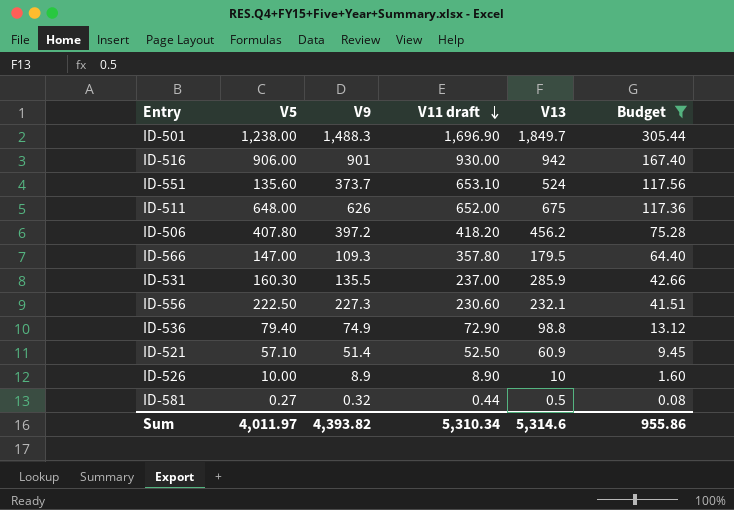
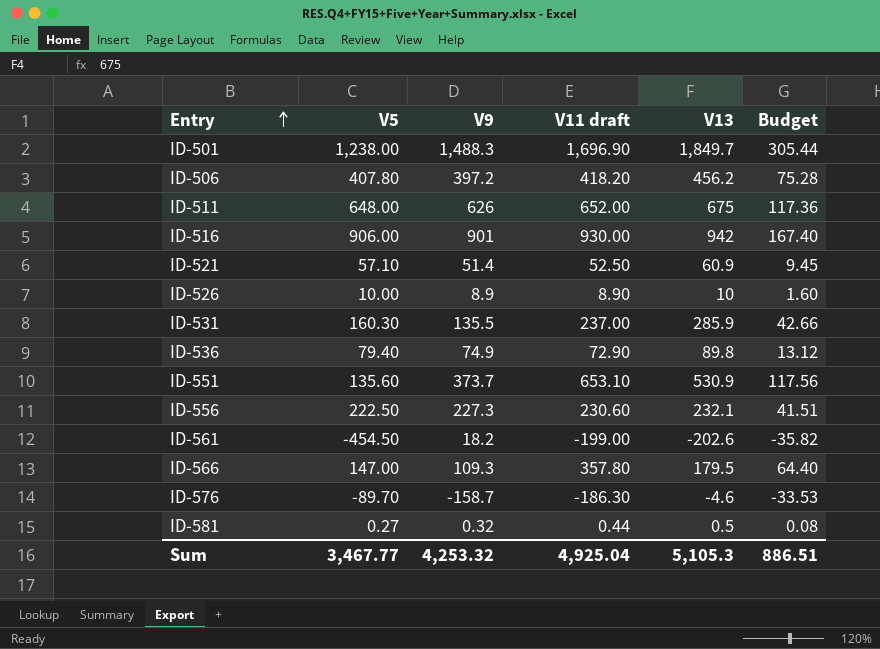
filter: Budget >= 0.08 -> none
row order: V11 draft descending -> Entry ascending
ID-536 | V13: 98.8 -> 89.8
ID-551 | V13: 524 -> 530.9
Sum | V5: 4,011.97 -> 3,467.77
Sum | V9: 4,393.82 -> 4,253.32
Sum | V11 draft: 5,310.34 -> 4,925.04
Sum | V13: 5,314.6 -> 5,105.3
Sum | Budget: 955.86 -> 886.51

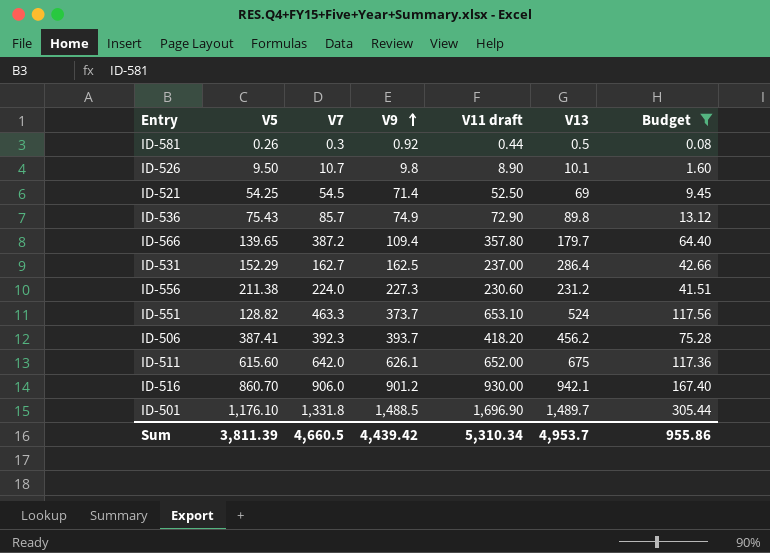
filter: none -> Budget >= 0.08
row order: Entry ascending -> V9 ascending
column V7 | position: none -> 3
ID-581 | V5: 0.27 -> 0.26
ID-581 | V9: 0.32 -> 0.92
ID-526 | V5: 10.00 -> 9.50
ID-526 | V9: 8.9 -> 9.8
ID-526 | V13: 10 -> 10.1
ID-521 | V5: 57.10 -> 54.25
ID-521 | V9: 51.4 -> 71.4
ID-521 | V13: 60.9 -> 69
ID-536 | V5: 79.40 -> 75.43
ID-566 | V5: 147.00 -> 139.65
ID-566 | V9: 109.3 -> 109.4
ID-566 | V13: 179.5 -> 179.7
ID-531 | V5: 160.30 -> 152.29
ID-531 | V9: 135.5 -> 162.5
ID-531 | V13: 285.9 -> 286.4
ID-556 | V5: 222.50 -> 211.38
ID-556 | V13: 232.1 -> 231.2
ID-551 | V5: 135.60 -> 128.82
ID-551 | V13: 530.9 -> 524
ID-506 | V5: 407.80 -> 387.41
ID-506 | V9: 397.2 -> 393.7
ID-511 | V5: 648.00 -> 615.60
ID-511 | V9: 626 -> 626.1
ID-516 | V5: 906.00 -> 860.70
ID-516 | V9: 901 -> 901.2
ID-516 | V13: 942 -> 942.1
ID-501 | V5: 1,238.00 -> 1,176.10
ID-501 | V9: 1,488.3 -> 1,488.5
ID-501 | V13: 1,849.7 -> 1,489.7
Sum | V5: 3,467.77 -> 3,811.39
Sum | V9: 4,253.32 -> 4,439.42
Sum | V11 draft: 4,925.04 -> 5,310.34
Sum | V13: 5,105.3 -> 4,953.7
Sum | Budget: 886.51 -> 955.86

